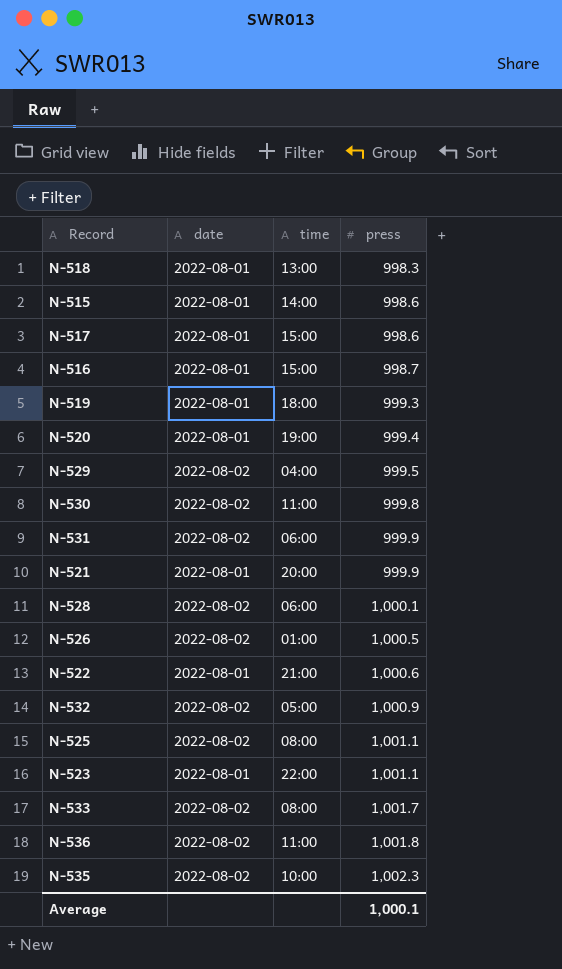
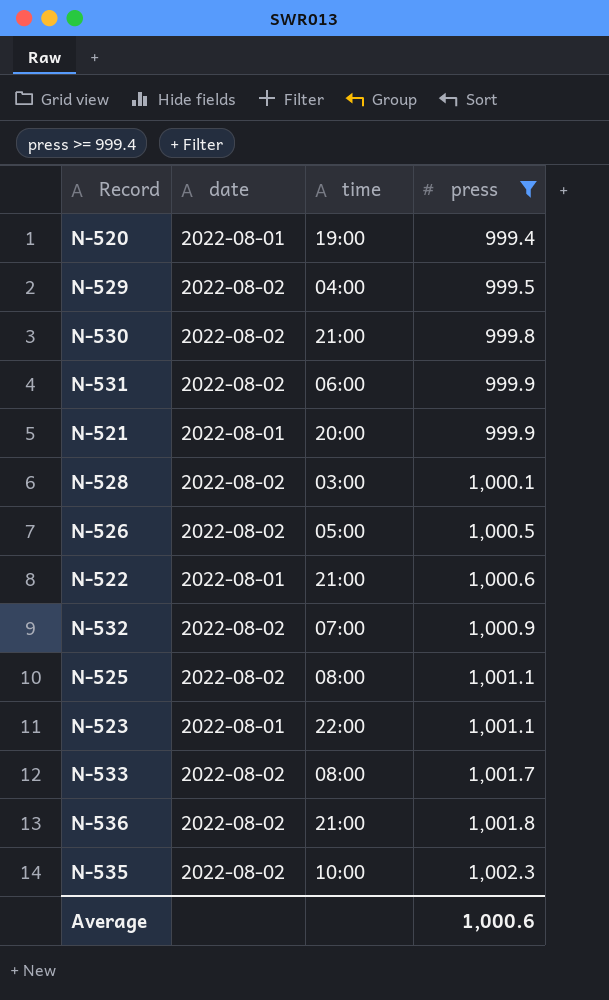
filter: none -> press >= 999.4
N-530 | time: 11:00 -> 21:00
N-528 | time: 06:00 -> 03:00
N-526 | time: 01:00 -> 05:00
N-532 | time: 05:00 -> 07:00
N-536 | time: 11:00 -> 21:00
Average | press: 1,000.1 -> 1,000.6

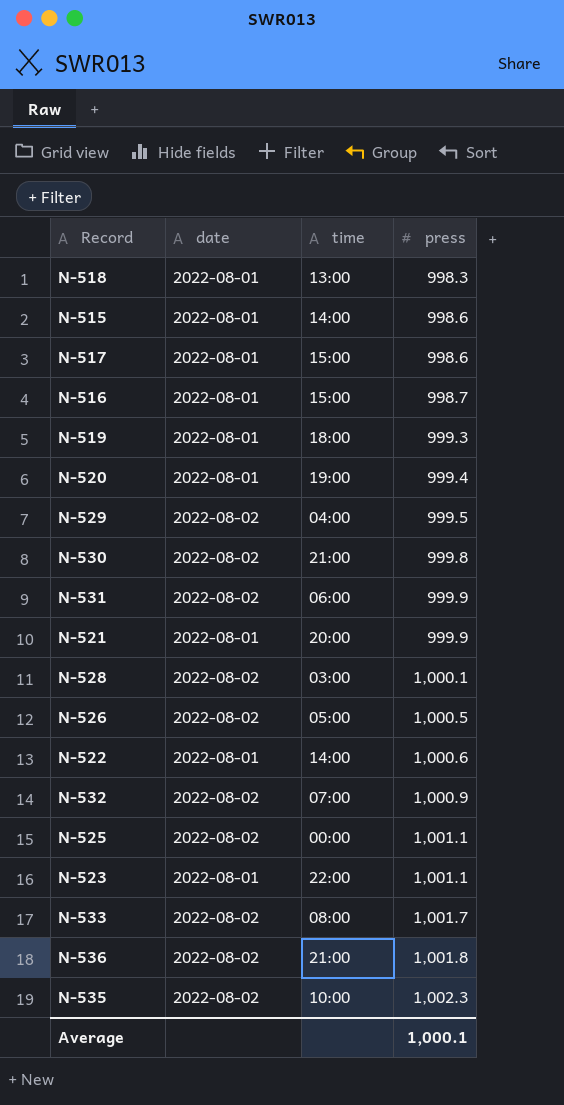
filter: press >= 999.4 -> none
N-522 | time: 21:00 -> 14:00
N-525 | time: 08:00 -> 00:00
Average | press: 1,000.6 -> 1,000.1

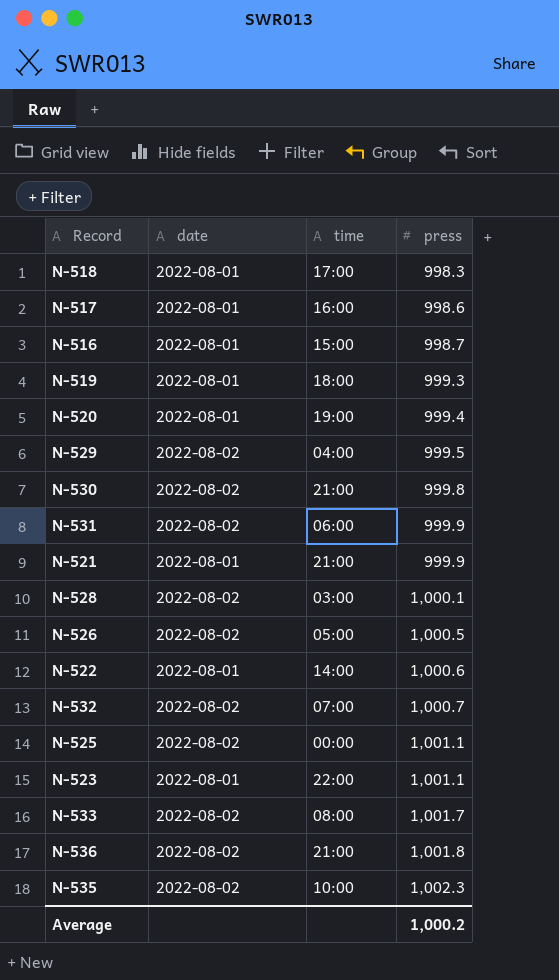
row N-515: 2022-08-01 | 14:00 | 998.6 -> none
N-518 | time: 13:00 -> 17:00
N-517 | time: 15:00 -> 16:00
N-521 | time: 20:00 -> 21:00
N-532 | press: 1,000.9 -> 1,000.7
Average | press: 1,000.1 -> 1,000.2

